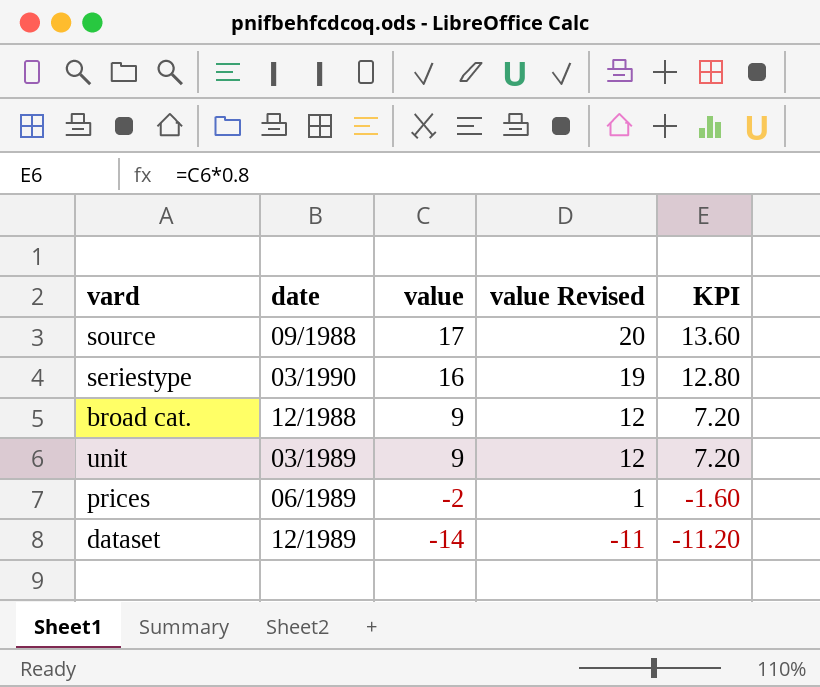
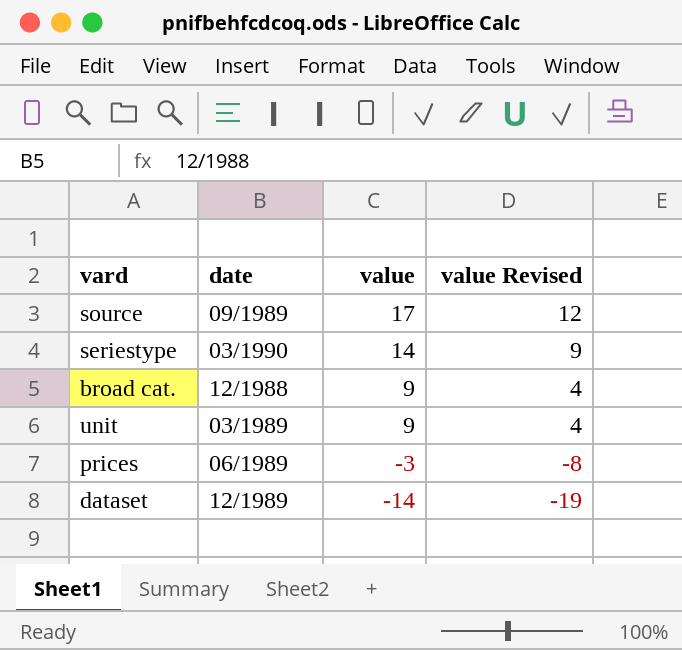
column KPI | formula: [value] * 0.8 -> none
column value Revised | formula: [value] + 3 -> [value] - 5
source | date: 09/1988 -> 09/1989
seriestype | value: 16 -> 14
prices | value: -2 -> -3

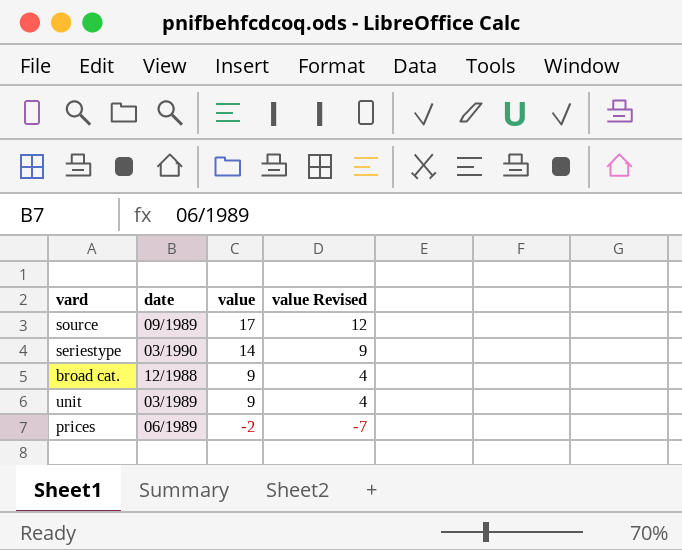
row dataset: 12/1989 | -14 | -19 -> none
prices | value: -3 -> -2
prices | value Revised: -8 -> -7

